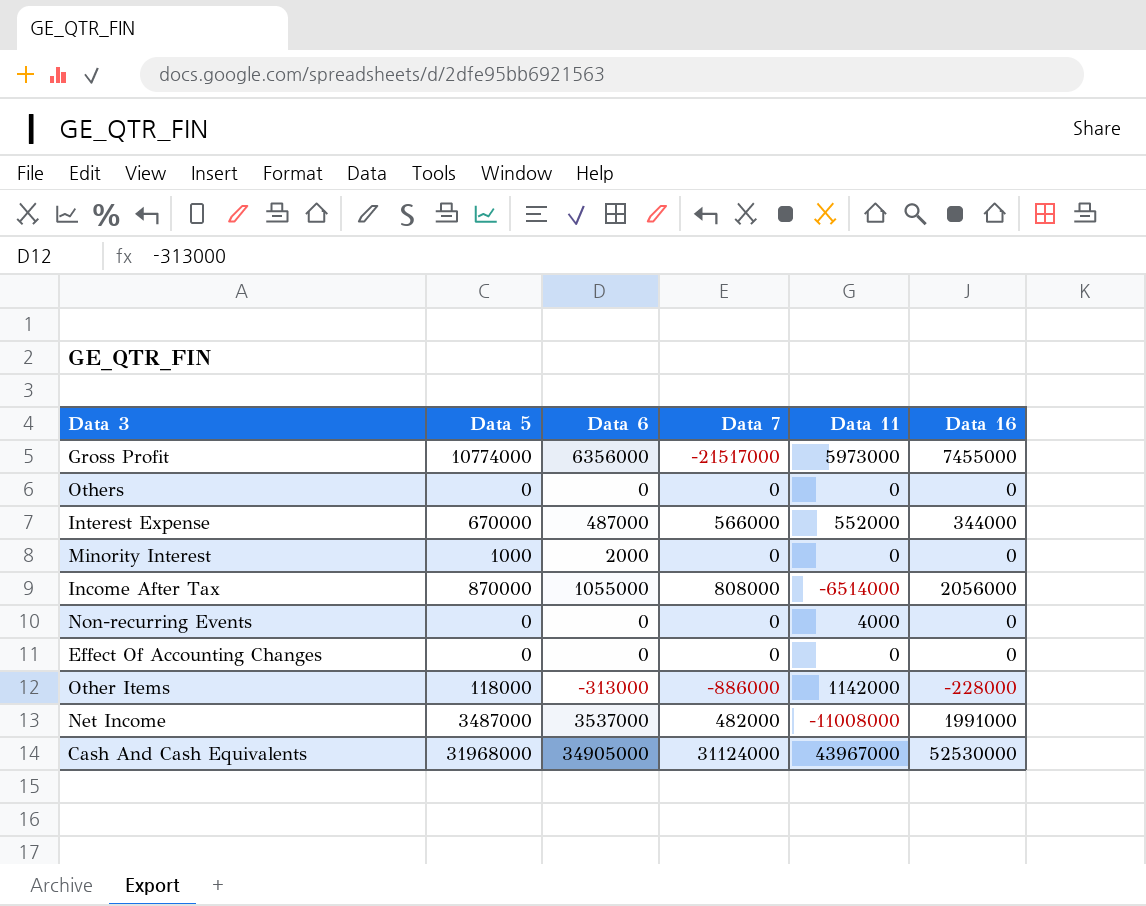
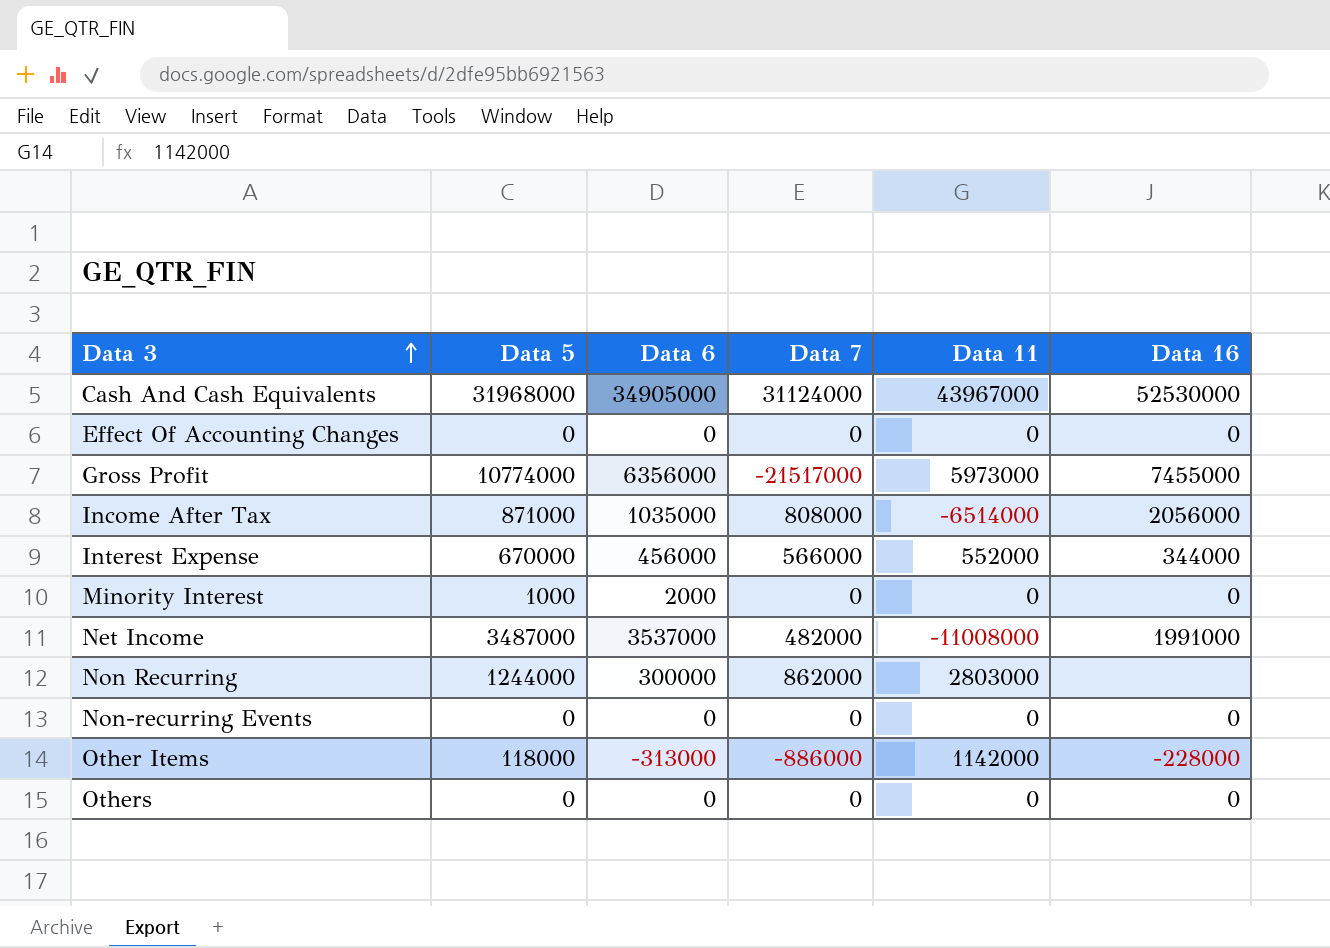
row order: none -> Data 3 ascending
Income After Tax | Data 5: 870000 -> 871000
Income After Tax | Data 6: 1055000 -> 1035000
Interest Expense | Data 6: 487000 -> 456000
row Non Recurring: none -> 1244000 | 300000 | 862000 | 2803000 | none
Non-recurring Events | Data 11: 4000 -> 0

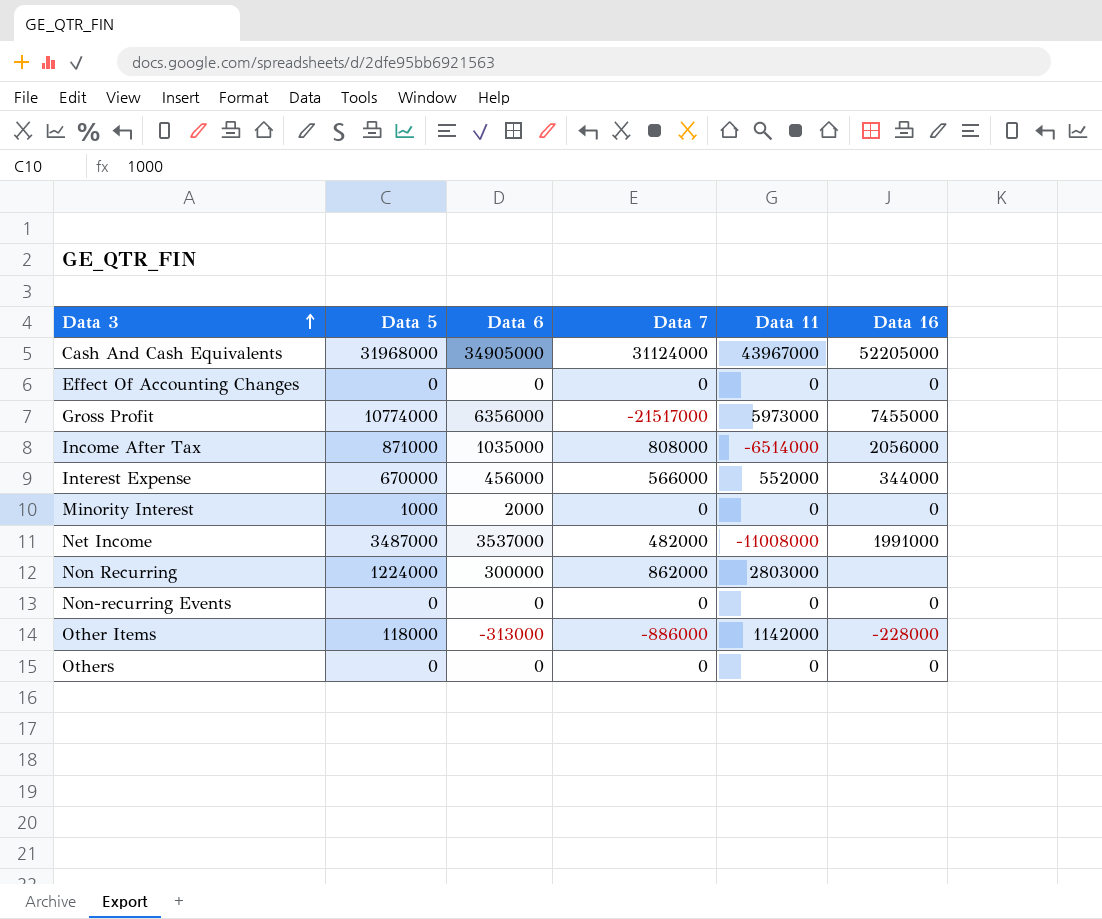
Cash And Cash Equivalents | Data 16: 52530000 -> 52205000
Non Recurring | Data 5: 1244000 -> 1224000

